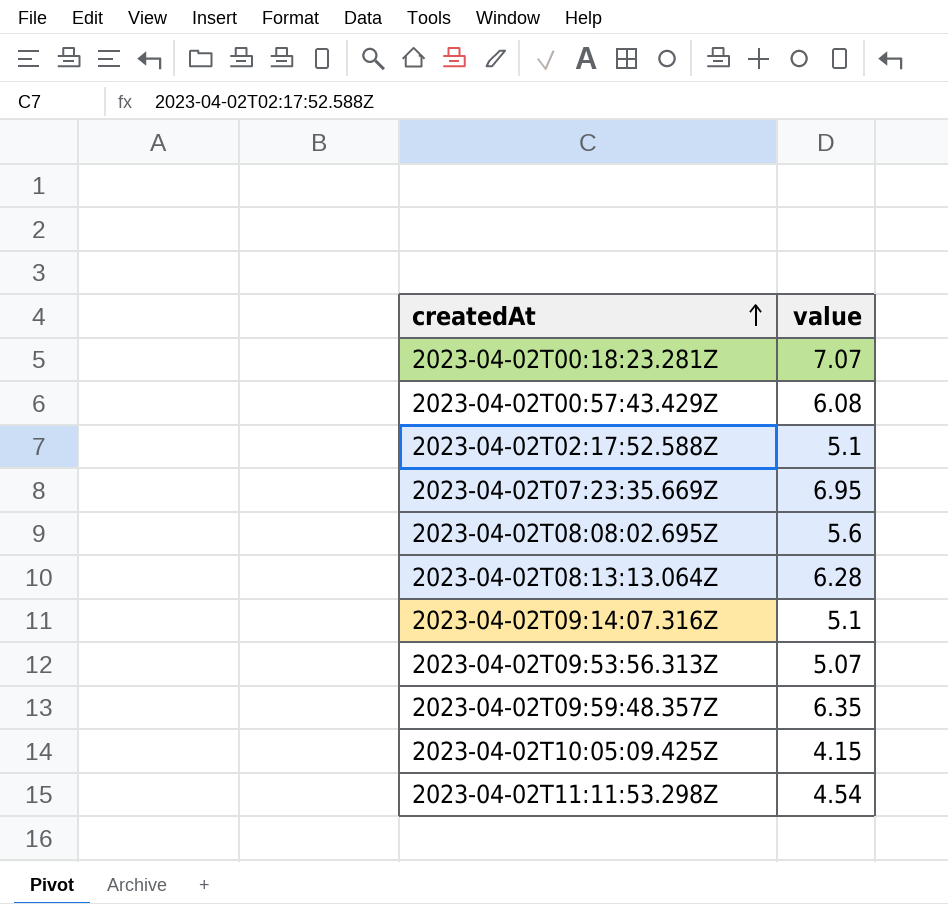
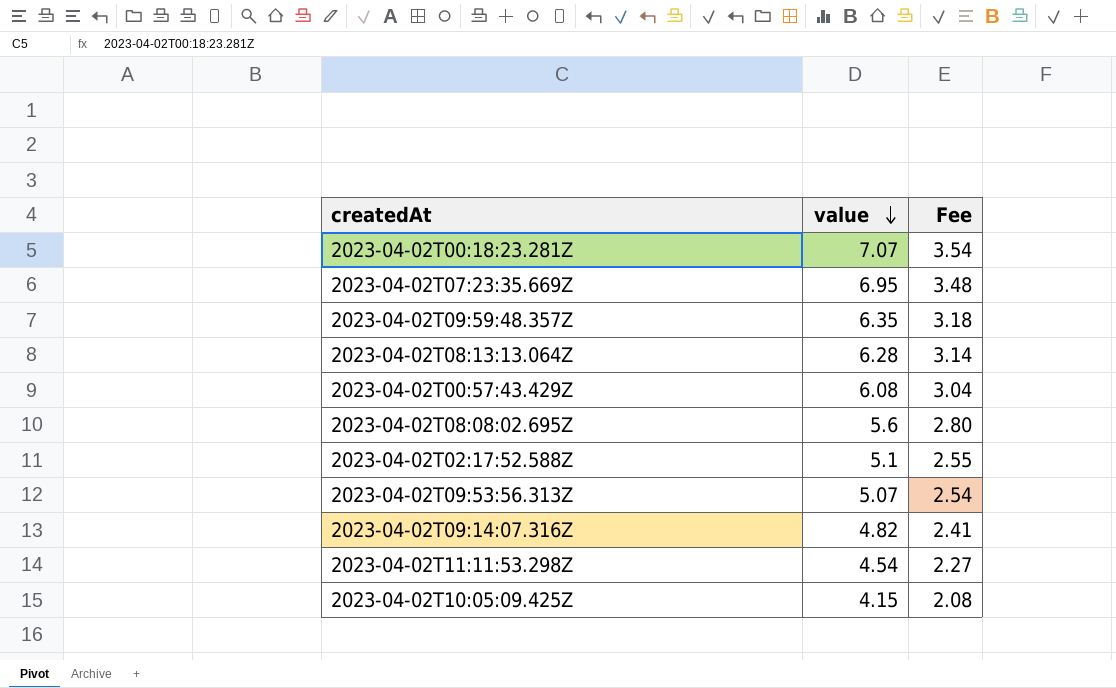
row order: createdAt ascending -> value descending
column Fee | formula: none -> [value] * 0.5
2023-04-02T09:14:07.316Z | value: 5.1 -> 4.82

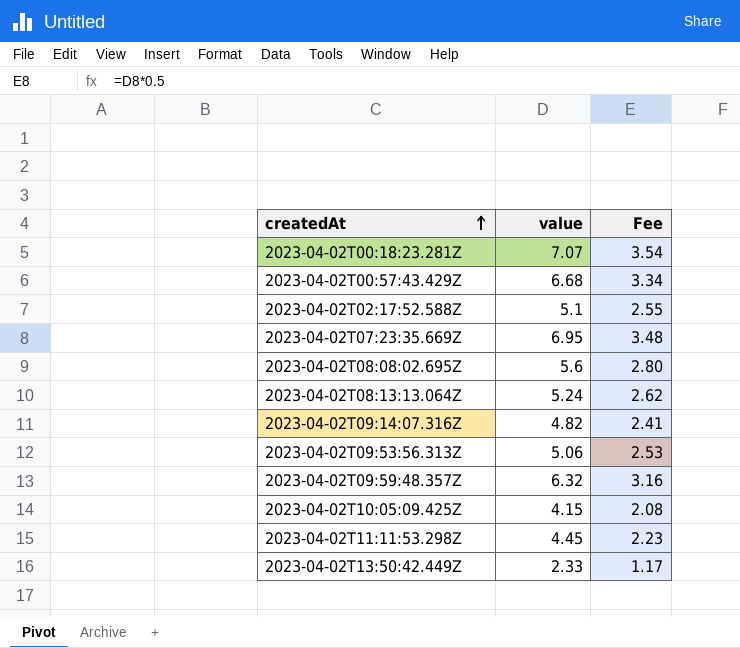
row order: value descending -> createdAt ascending
2023-04-02T00:57:43.429Z | value: 6.08 -> 6.68
2023-04-02T00:57:43.429Z | Fee: 3.04 -> 3.34
2023-04-02T08:13:13.064Z | value: 6.28 -> 5.24
2023-04-02T08:13:13.064Z | Fee: 3.14 -> 2.62
2023-04-02T09:53:56.313Z | value: 5.07 -> 5.06
2023-04-02T09:53:56.313Z | Fee: 2.54 -> 2.53
2023-04-02T09:59:48.357Z | value: 6.35 -> 6.32
2023-04-02T09:59:48.357Z | Fee: 3.18 -> 3.16
2023-04-02T11:11:53.298Z | value: 4.54 -> 4.45
2023-04-02T11:11:53.298Z | Fee: 2.27 -> 2.23
row 2023-04-02T13:50:42.449Z: none -> 2.33 | 1.17

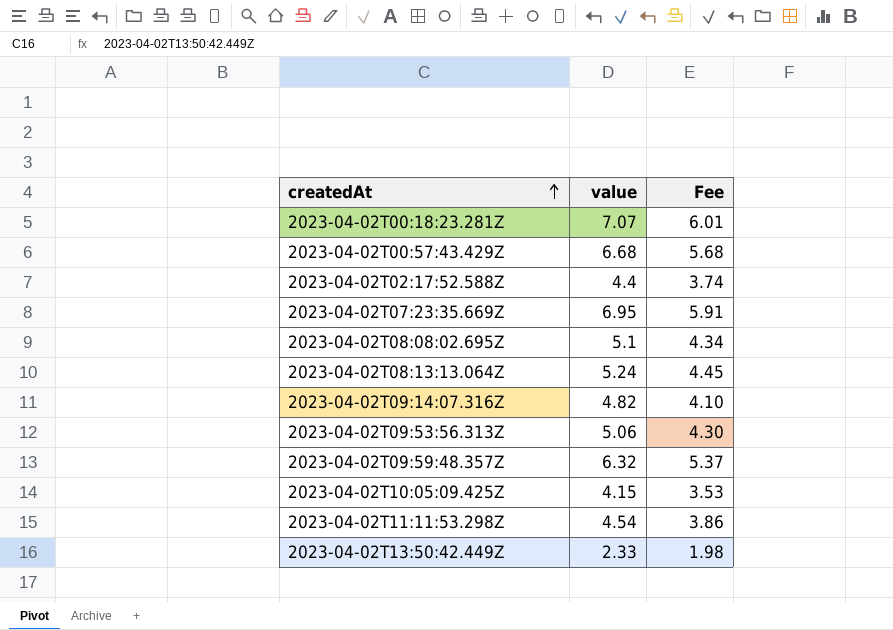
column Fee | formula: [value] * 0.5 -> [value] * 0.85
2023-04-02T02:17:52.588Z | value: 5.1 -> 4.4
2023-04-02T08:08:02.695Z | value: 5.6 -> 5.1
2023-04-02T11:11:53.298Z | value: 4.45 -> 4.54

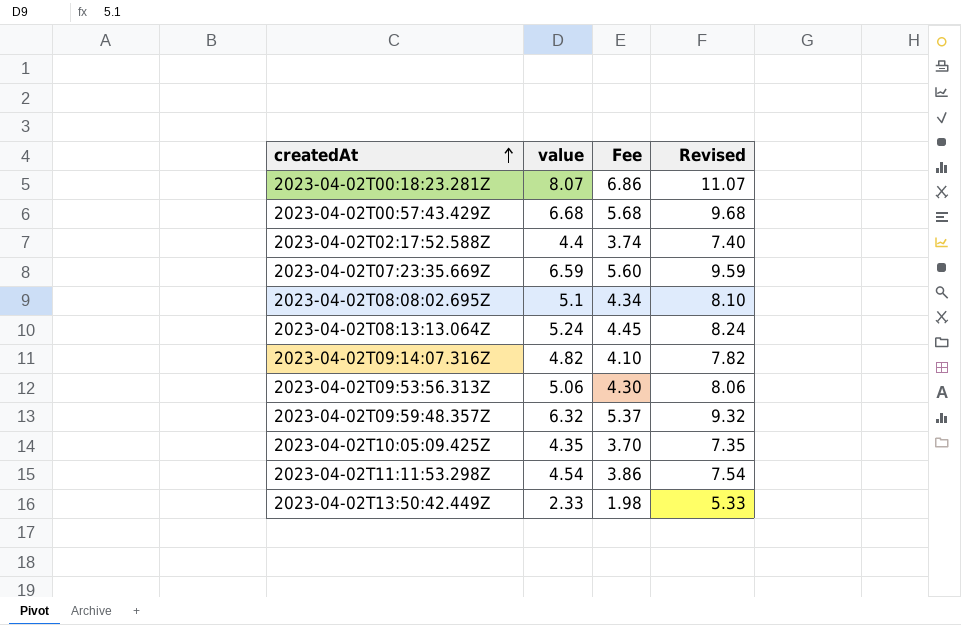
column Revised | formula: none -> [value] + 3
2023-04-02T00:18:23.281Z | value: 7.07 -> 8.07
2023-04-02T00:18:23.281Z | Fee: 6.01 -> 6.86
2023-04-02T07:23:35.669Z | value: 6.95 -> 6.59
2023-04-02T07:23:35.669Z | Fee: 5.91 -> 5.60
2023-04-02T10:05:09.425Z | value: 4.15 -> 4.35
2023-04-02T10:05:09.425Z | Fee: 3.53 -> 3.70

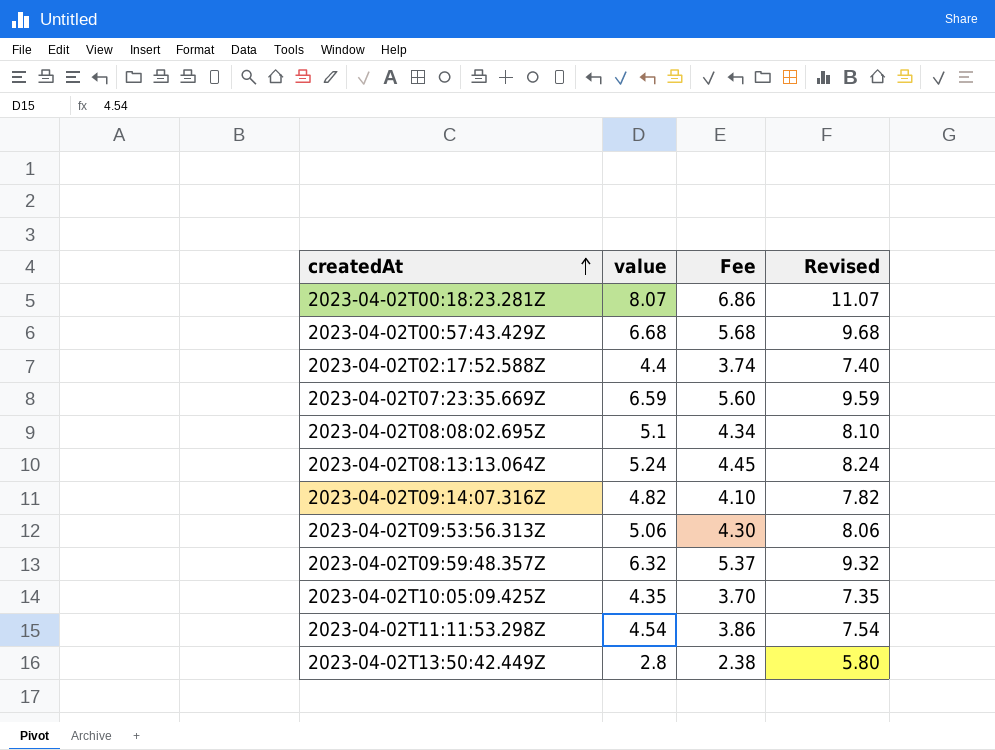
2023-04-02T13:50:42.449Z | value: 2.33 -> 2.8
2023-04-02T13:50:42.449Z | Fee: 1.98 -> 2.38
2023-04-02T13:50:42.449Z | Revised: 5.33 -> 5.80

